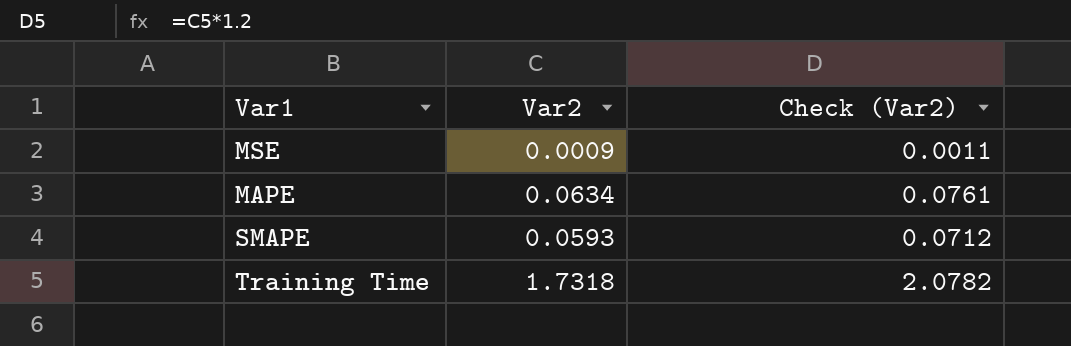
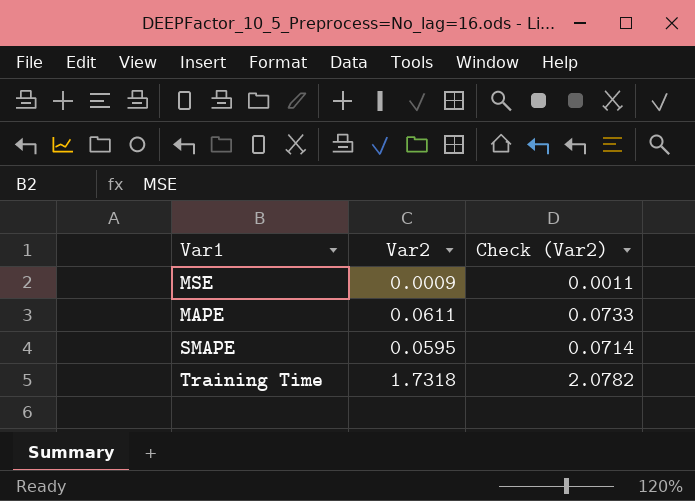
MAPE | Var2: 0.0634 -> 0.0611
MAPE | Check (Var2): 0.0761 -> 0.0733
SMAPE | Var2: 0.0593 -> 0.0595
SMAPE | Check (Var2): 0.0712 -> 0.0714

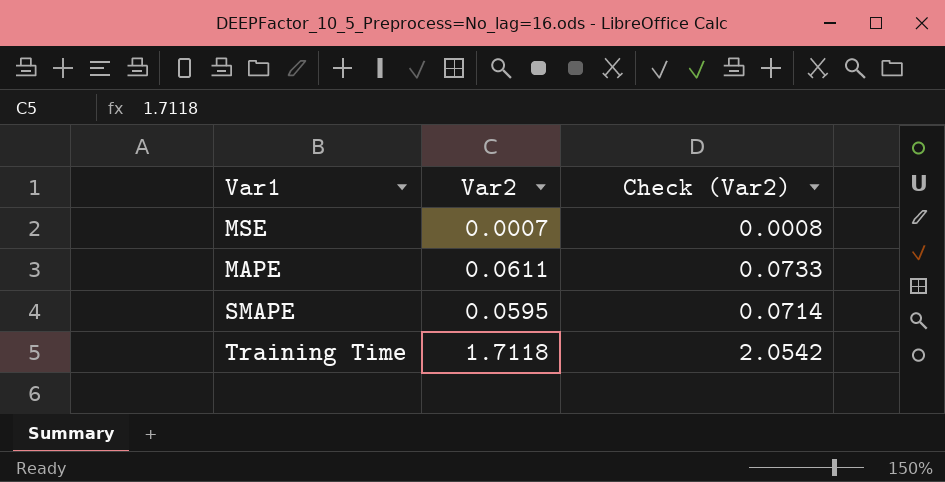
MSE | Var2: 0.0009 -> 0.0007
MSE | Check (Var2): 0.0011 -> 0.0008
Training Time | Var2: 1.7318 -> 1.7118
Training Time | Check (Var2): 2.0782 -> 2.0542

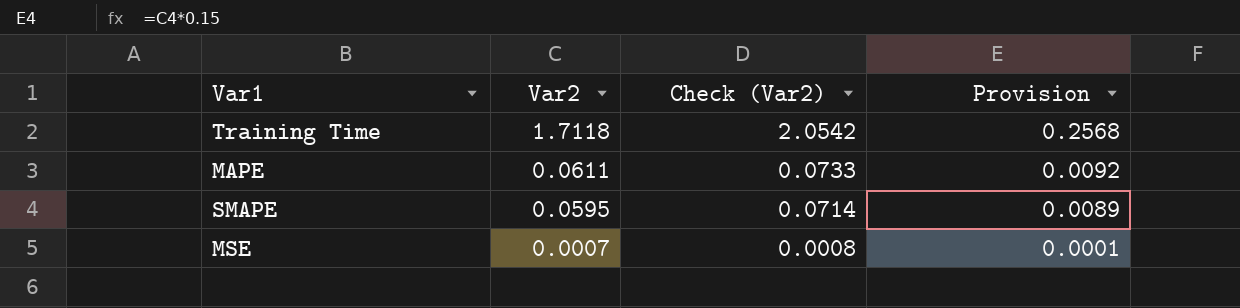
row order: none -> Var2 descending
column Provision | formula: none -> [Var2] * 0.15

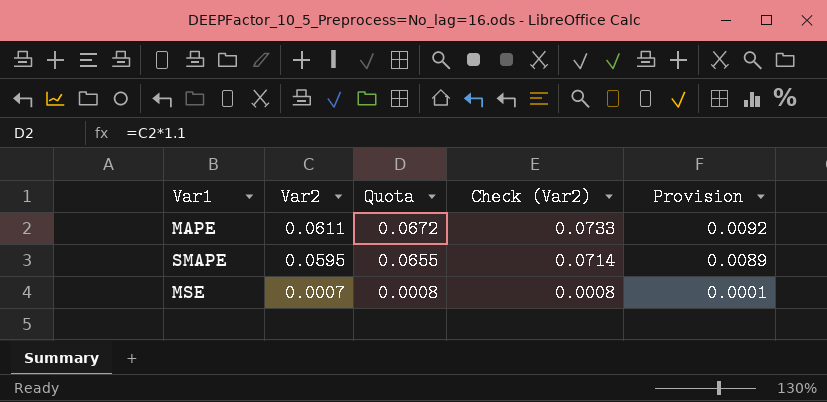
column Quota | formula: none -> [Var2] * 1.1
row Training Time: 1.7118 | 2.0542 | 0.2568 -> none

